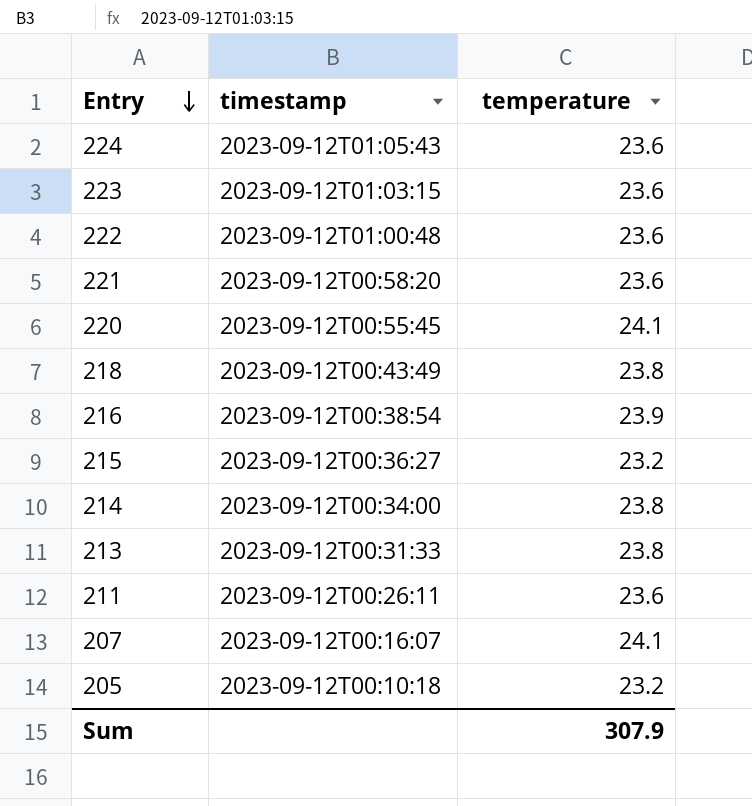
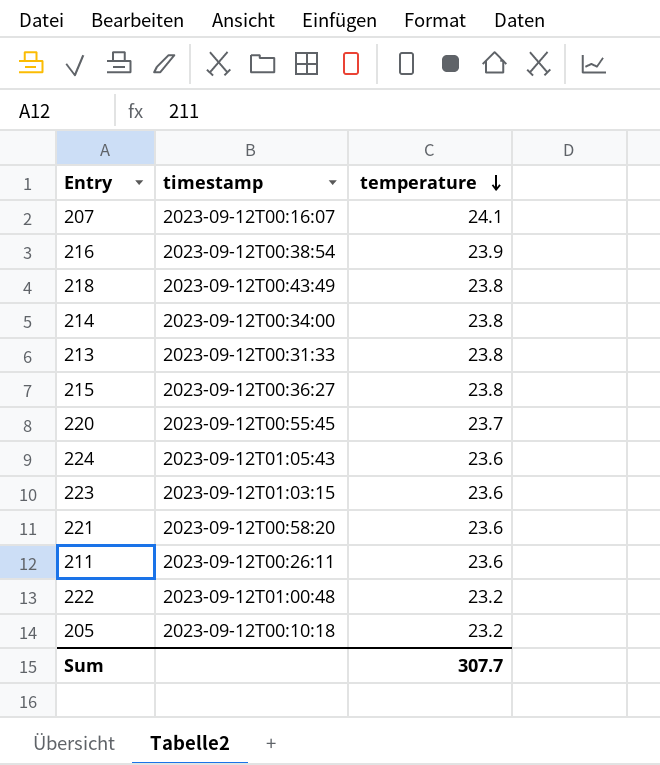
row order: Entry descending -> temperature descending
215 | temperature: 23.2 -> 23.8
220 | temperature: 24.1 -> 23.7
222 | temperature: 23.6 -> 23.2
Sum | temperature: 307.9 -> 307.7

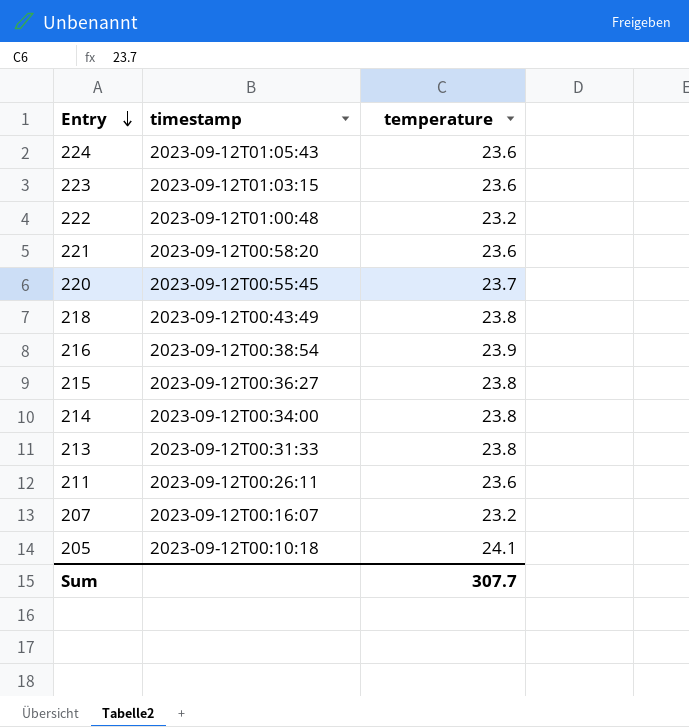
row order: temperature descending -> Entry descending
207 | temperature: 24.1 -> 23.2
205 | temperature: 23.2 -> 24.1

